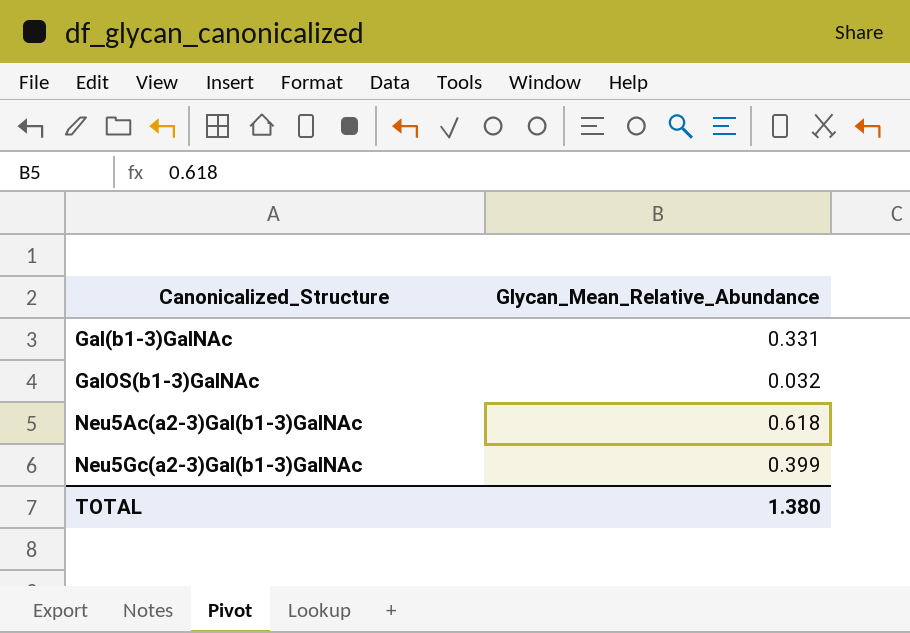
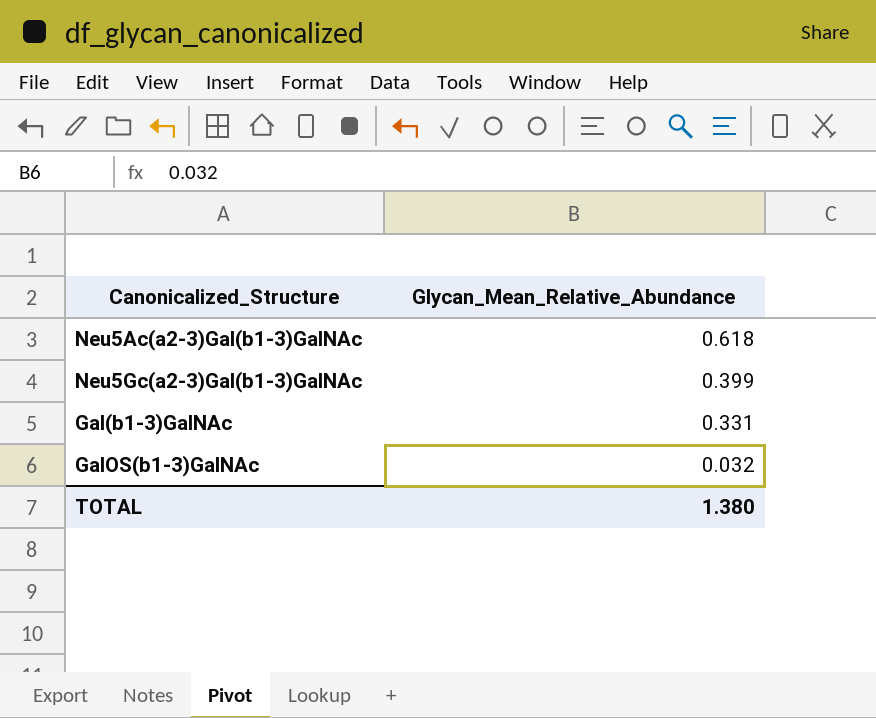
row order: Canonicalized_Structure ascending -> Glycan_Mean_Relative_Abundance descending

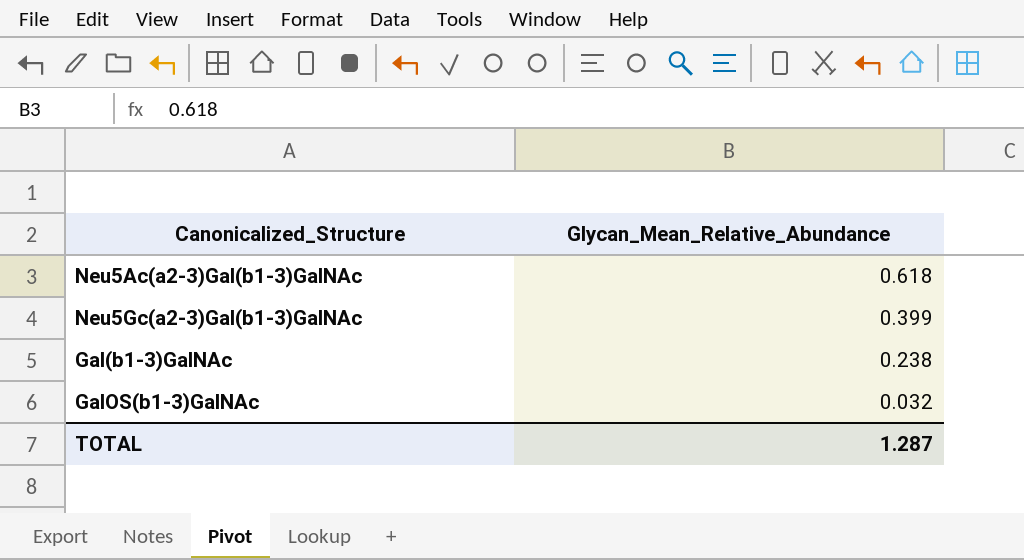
Gal(b1-3)GalNAc | Glycan_Mean_Relative_Abundance: 0.331 -> 0.238
TOTAL | Glycan_Mean_Relative_Abundance: 1.380 -> 1.287

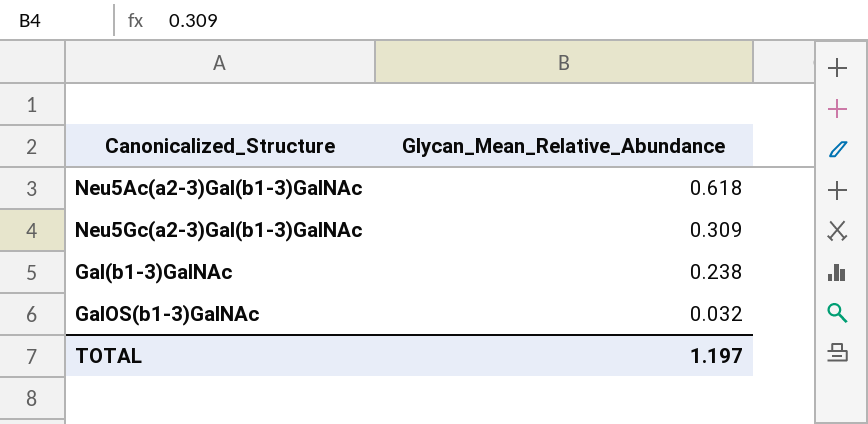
Neu5Gc(a2-3)Gal(b1-3)GalNAc | Glycan_Mean_Relative_Abundance: 0.399 -> 0.309
TOTAL | Glycan_Mean_Relative_Abundance: 1.287 -> 1.197

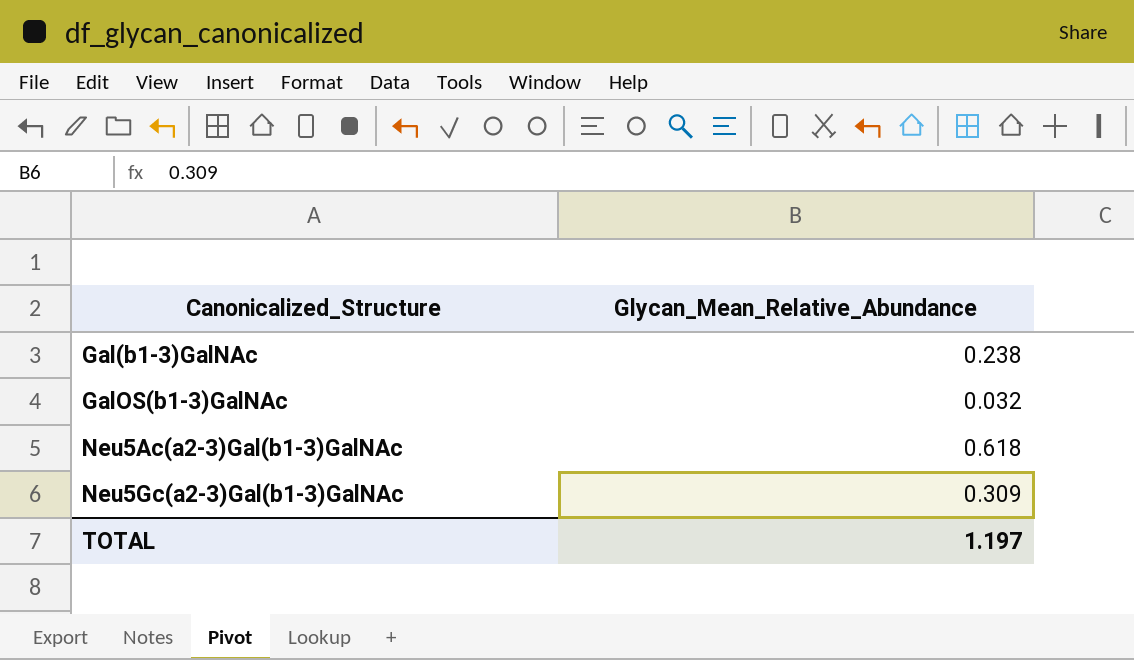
row order: Glycan_Mean_Relative_Abundance descending -> Canonicalized_Structure ascending

